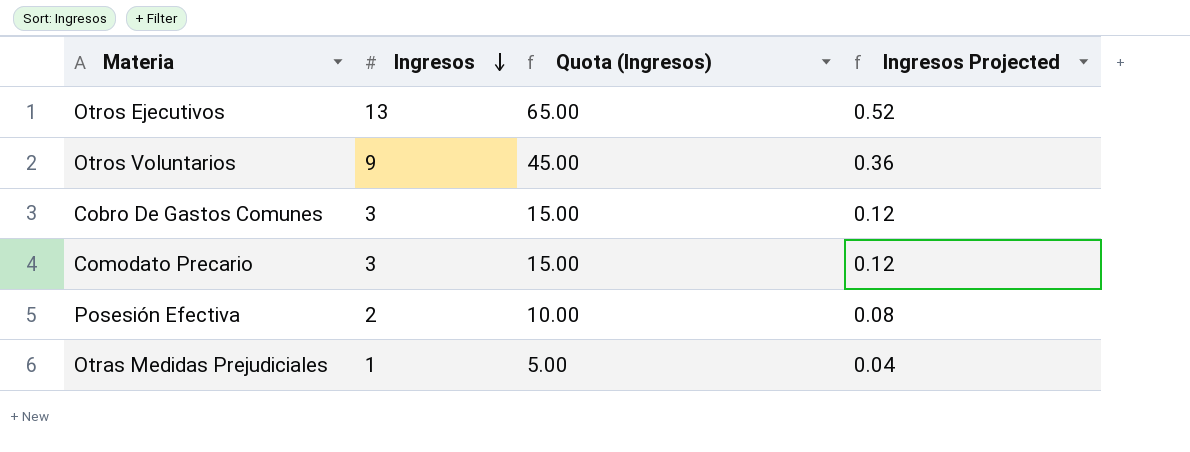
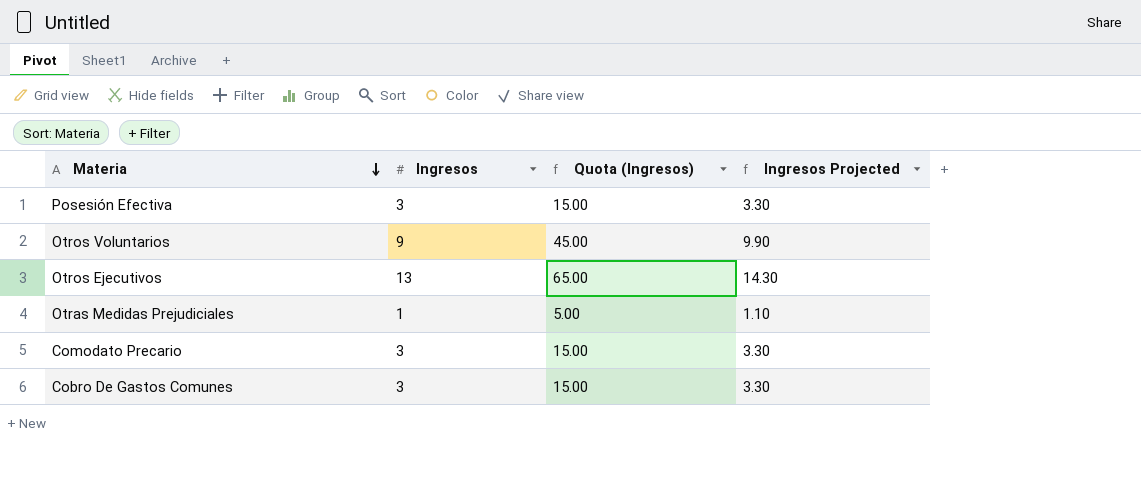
row order: Ingresos descending -> Materia descending
column Ingresos Projected | formula: [Ingresos] * 0.04 -> [Ingresos] * 1.1
Posesión Efectiva | Ingresos: 2 -> 3
Posesión Efectiva | Quota (Ingresos): 10.00 -> 15.00

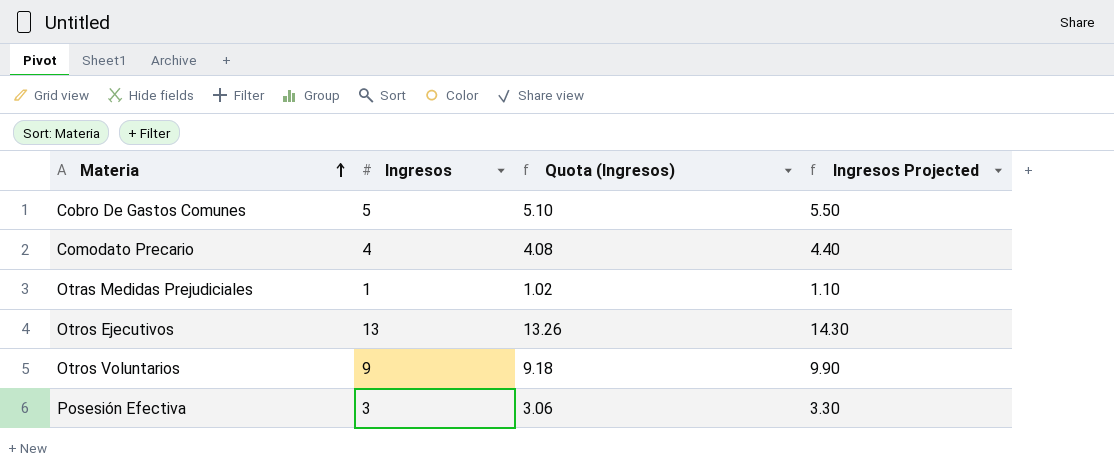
row order: Materia descending -> Materia ascending
column Quota (Ingresos) | formula: [Ingresos] * 5 -> [Ingresos] * 1.02
Cobro De Gastos Comunes | Ingresos: 3 -> 5
Cobro De Gastos Comunes | Ingresos Projected: 3.30 -> 5.50
Comodato Precario | Ingresos: 3 -> 4
Comodato Precario | Ingresos Projected: 3.30 -> 4.40

